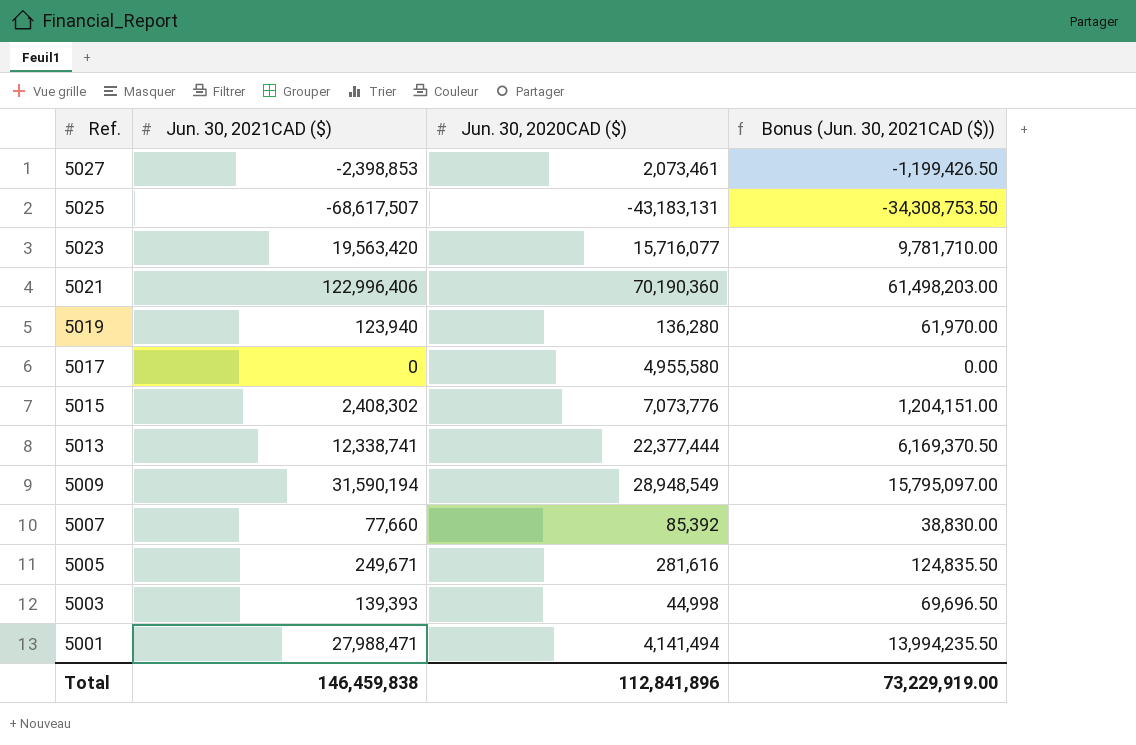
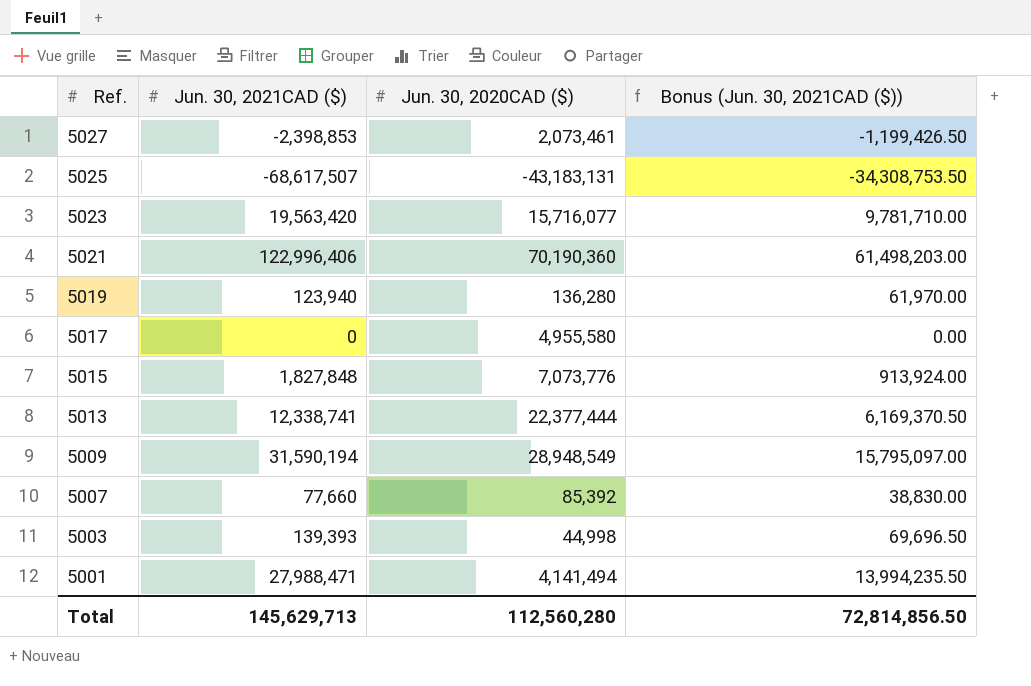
row 5005: 249,671 | 281,616 | 124,835.50 -> none
5015 | Jun. 30, 2021CAD ($): 2,408,302 -> 1,827,848
5015 | Bonus (Jun. 30, 2021CAD ($)): 1,204,151.00 -> 913,924.00
Total | Jun. 30, 2021CAD ($): 146,459,838 -> 145,629,713
Total | Jun. 30, 2020CAD ($): 112,841,896 -> 112,560,280
Total | Bonus (Jun. 30, 2021CAD ($)): 73,229,919.00 -> 72,814,856.50

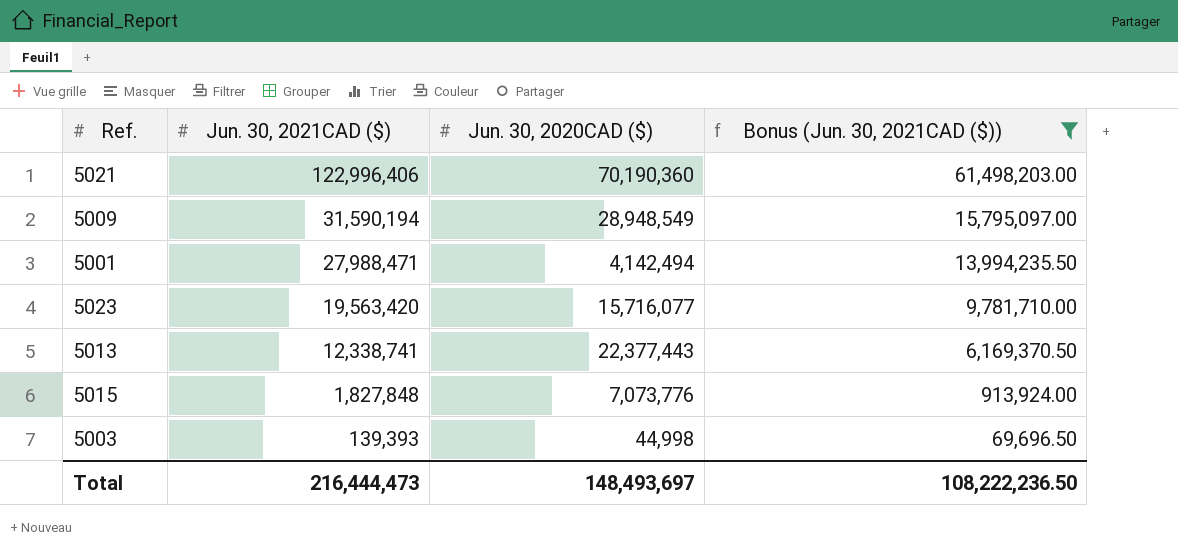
filter: none -> Bonus (Jun. 30, 2021CAD ($)) >= 69,696.50
row order: Ref. descending -> Jun. 30, 2021CAD ($) descending
5001 | Jun. 30, 2020CAD ($): 4,141,494 -> 4,142,494
5013 | Jun. 30, 2020CAD ($): 22,377,444 -> 22,377,443
Total | Jun. 30, 2021CAD ($): 145,629,713 -> 216,444,473
Total | Jun. 30, 2020CAD ($): 112,560,280 -> 148,493,697
Total | Bonus (Jun. 30, 2021CAD ($)): 72,814,856.50 -> 108,222,236.50

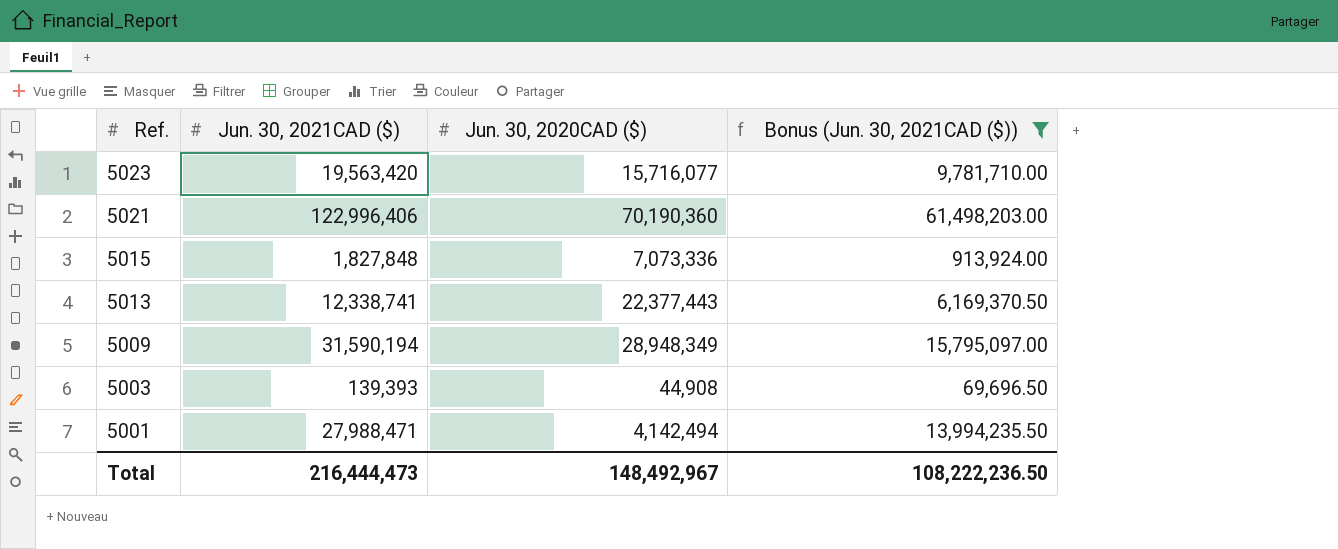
row order: Jun. 30, 2021CAD ($) descending -> Ref. descending
5015 | Jun. 30, 2020CAD ($): 7,073,776 -> 7,073,336
5009 | Jun. 30, 2020CAD ($): 28,948,549 -> 28,948,349
5003 | Jun. 30, 2020CAD ($): 44,998 -> 44,908
Total | Jun. 30, 2020CAD ($): 148,493,697 -> 148,492,967

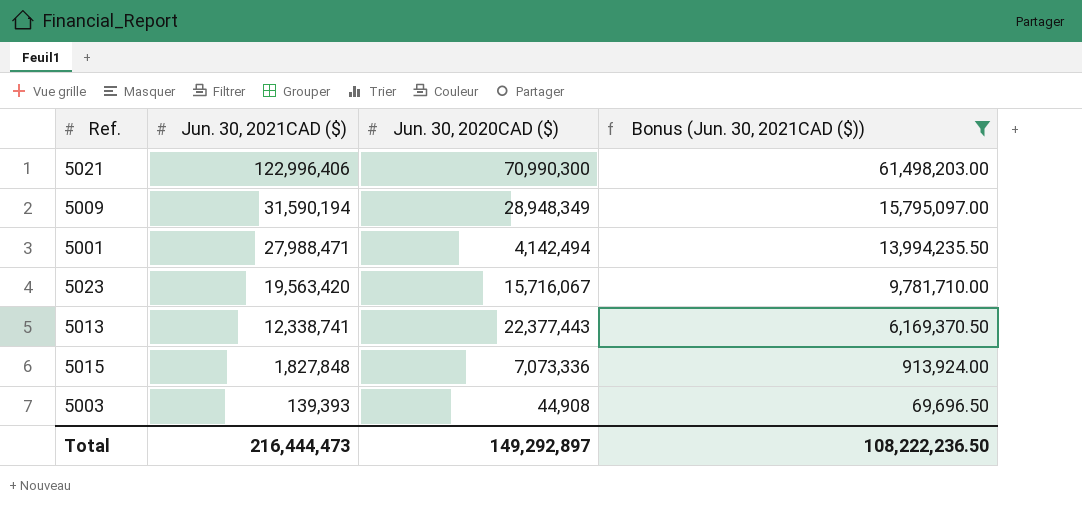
row order: Ref. descending -> Jun. 30, 2021CAD ($) descending
5021 | Jun. 30, 2020CAD ($): 70,190,360 -> 70,990,300
5023 | Jun. 30, 2020CAD ($): 15,716,077 -> 15,716,067
Total | Jun. 30, 2020CAD ($): 148,492,967 -> 149,292,897

